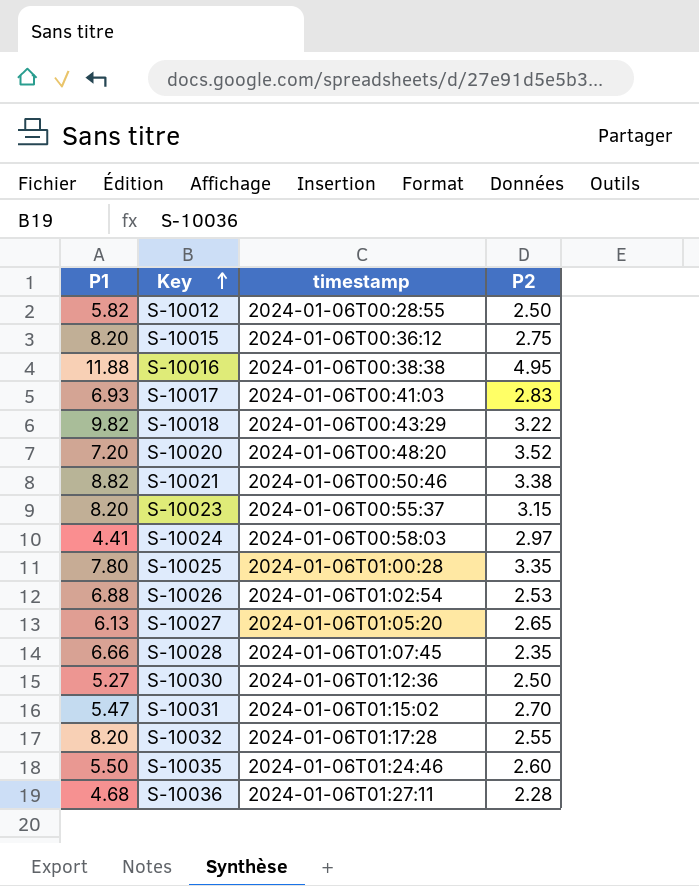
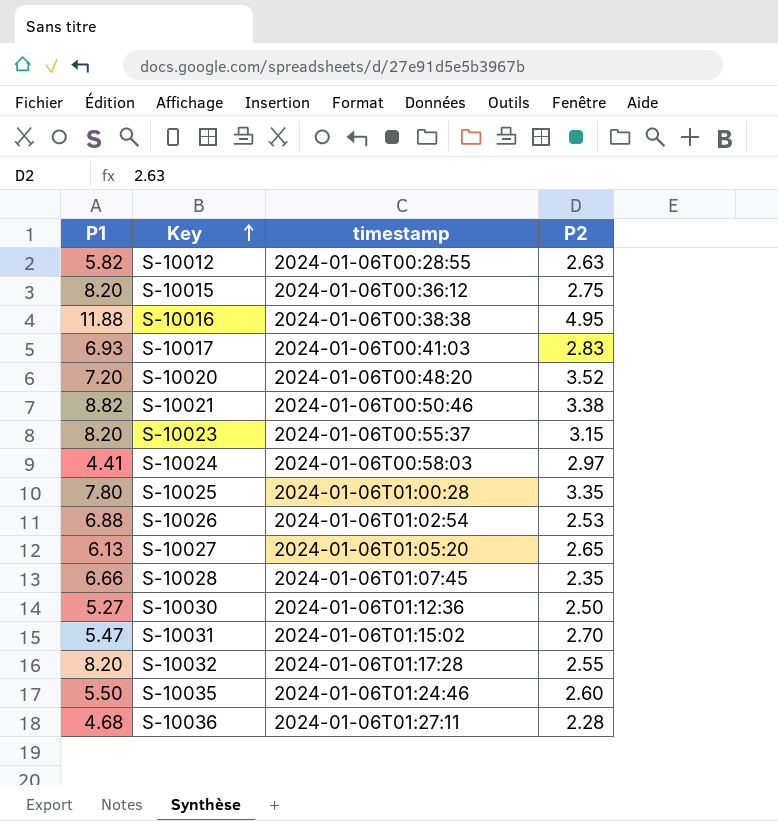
row S-10018: 9.82 | 2024-01-06T00:43:29 | 3.22 -> none
S-10012 | P2: 2.50 -> 2.63

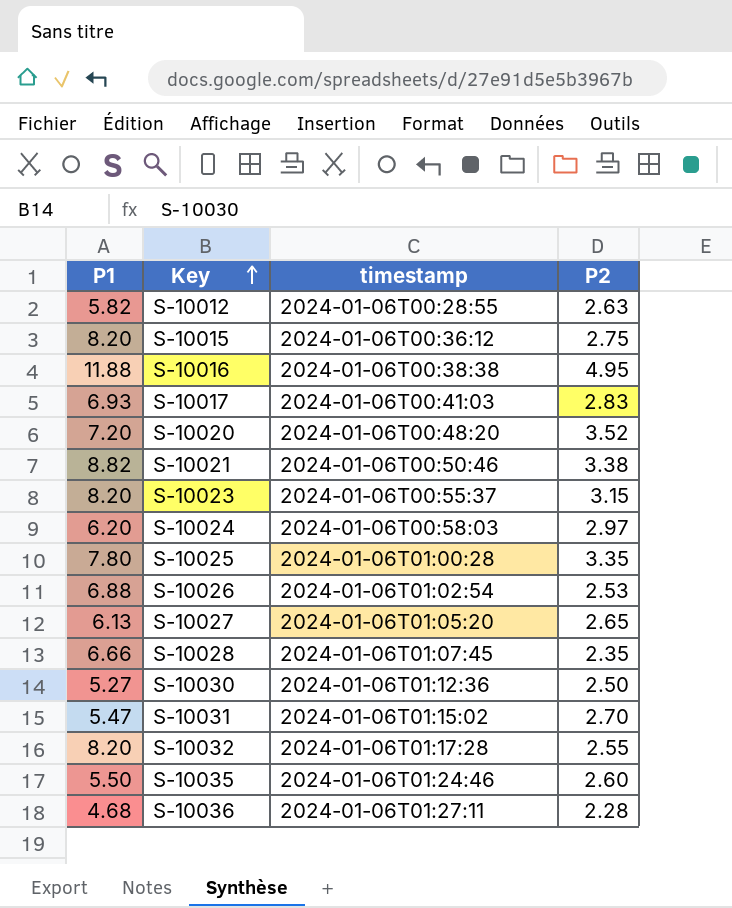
S-10024 | P1: 4.41 -> 6.20

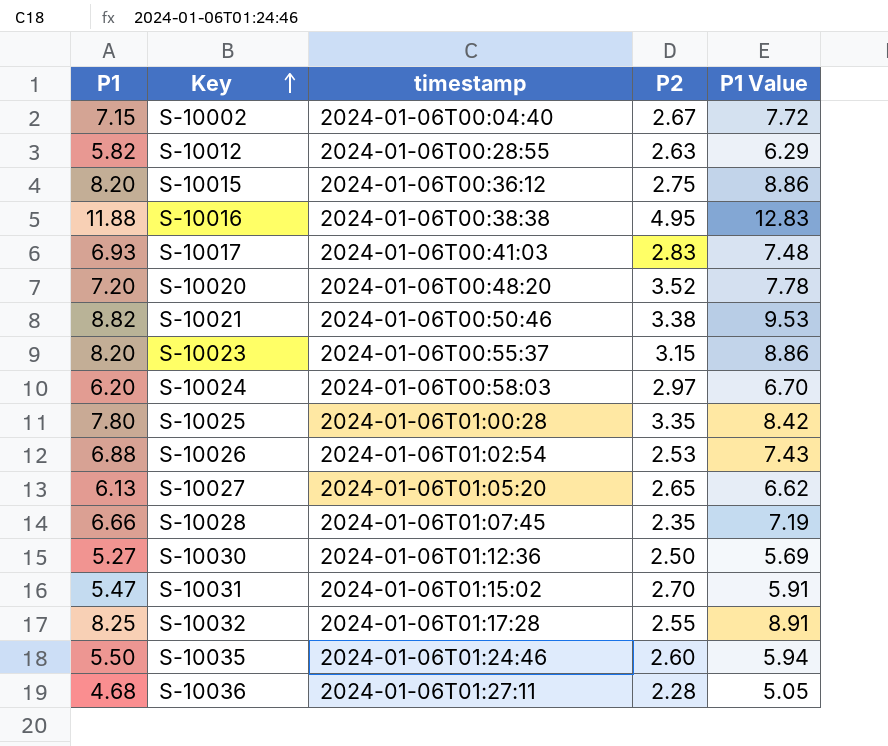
column P1 Value | formula: none -> [P1] * 1.08
row S-10002: none -> 7.15 | 2024-01-06T00:04:40 | 2.67 | 7.72
S-10032 | P1: 8.20 -> 8.25

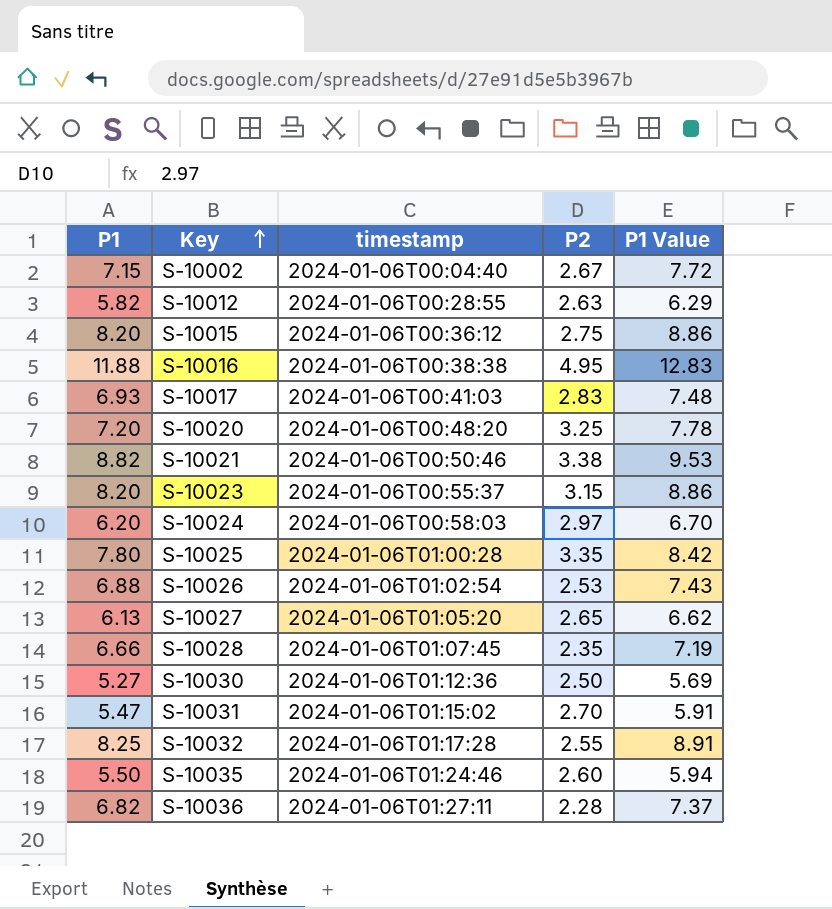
S-10020 | P2: 3.52 -> 3.25
S-10036 | P1: 4.68 -> 6.82
S-10036 | P1 Value: 5.05 -> 7.37

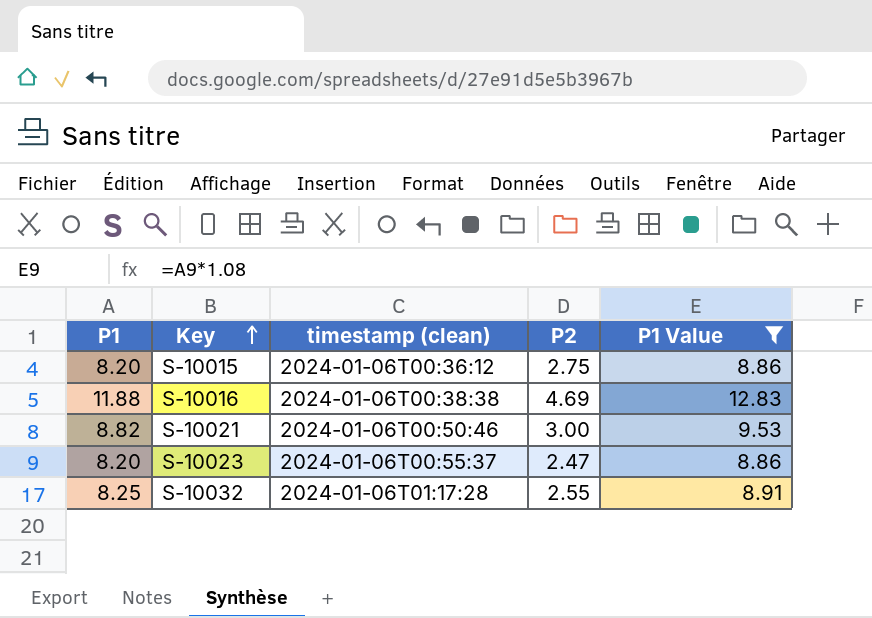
filter: none -> P1 Value >= 8.86
column name: timestamp -> timestamp (clean)
S-10016 | P2: 4.95 -> 4.69
S-10021 | P2: 3.38 -> 3.00
S-10023 | P2: 3.15 -> 2.47

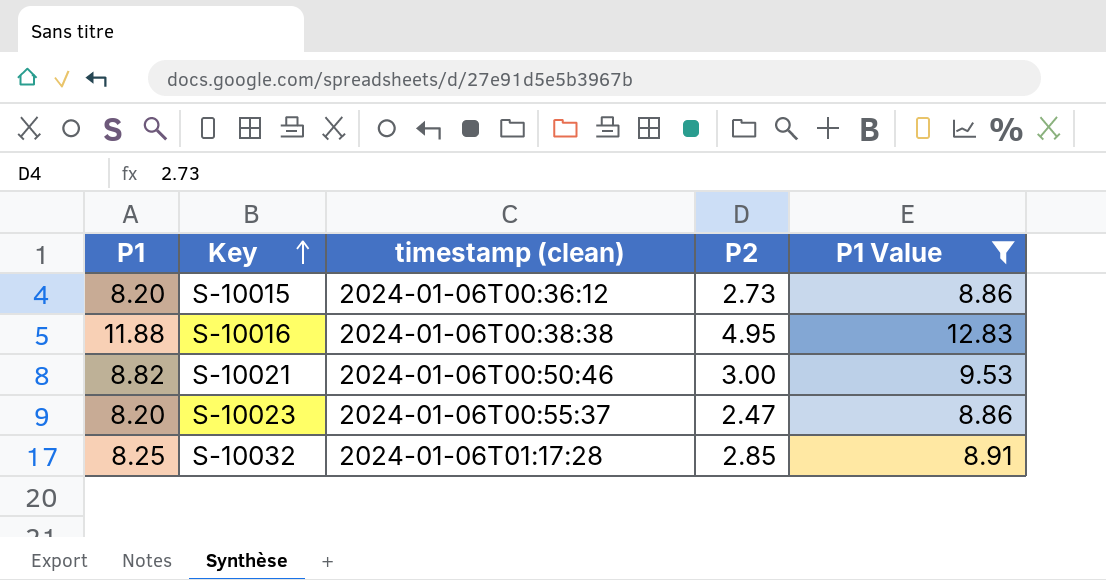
S-10015 | P2: 2.75 -> 2.73
S-10016 | P2: 4.69 -> 4.95
S-10032 | P2: 2.55 -> 2.85

